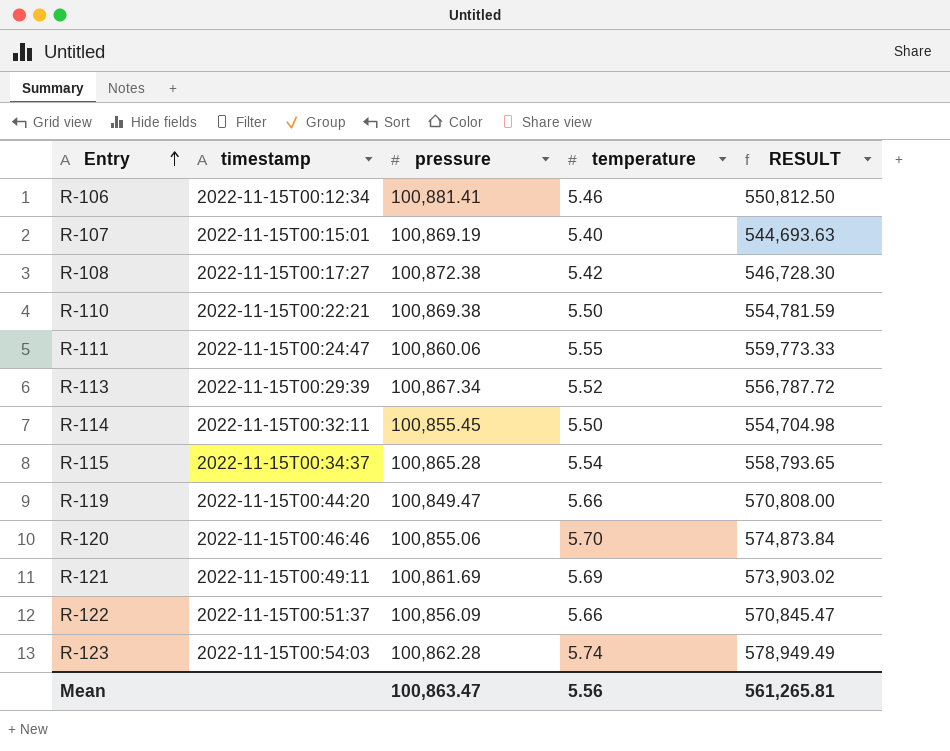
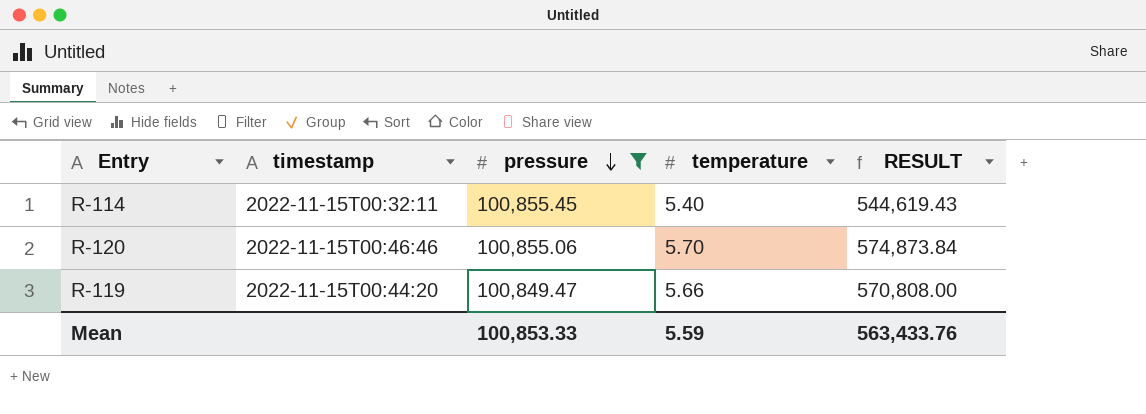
filter: none -> pressure <= 100,855.45
row order: Entry ascending -> pressure descending
R-114 | temperature: 5.50 -> 5.40
R-114 | RESULT: 554,704.98 -> 544,619.43
Mean | pressure: 100,863.47 -> 100,853.33
Mean | temperature: 5.56 -> 5.59
Mean | RESULT: 561,265.81 -> 563,433.76

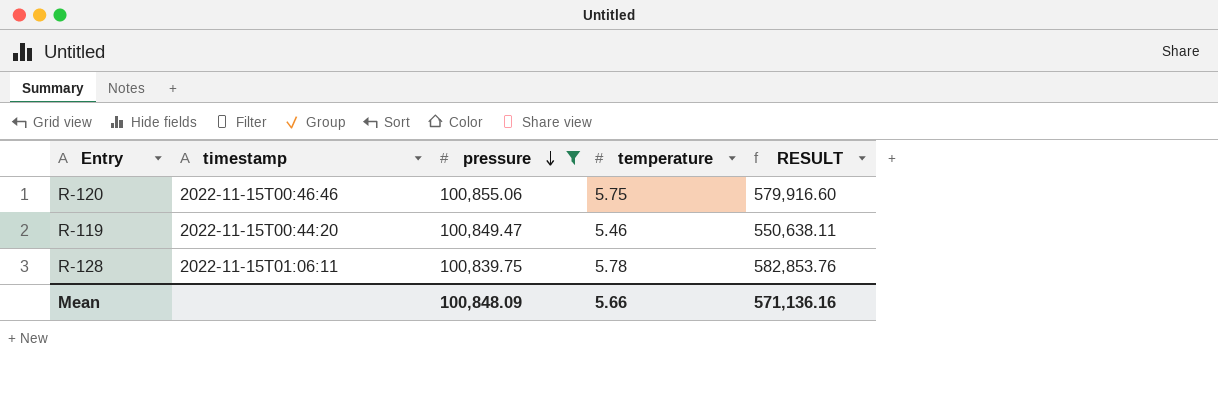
row R-114: 2022-11-15T00:32:11 | 100,855.45 | 5.40 | 544,619.43 -> none
R-120 | temperature: 5.70 -> 5.75
R-120 | RESULT: 574,873.84 -> 579,916.60
R-119 | temperature: 5.66 -> 5.46
R-119 | RESULT: 570,808.00 -> 550,638.11
row R-128: none -> 2022-11-15T01:06:11 | 100,839.75 | 5.78 | 582,853.76
Mean | pressure: 100,853.33 -> 100,848.09
Mean | temperature: 5.59 -> 5.66
Mean | RESULT: 563,433.76 -> 571,136.16

